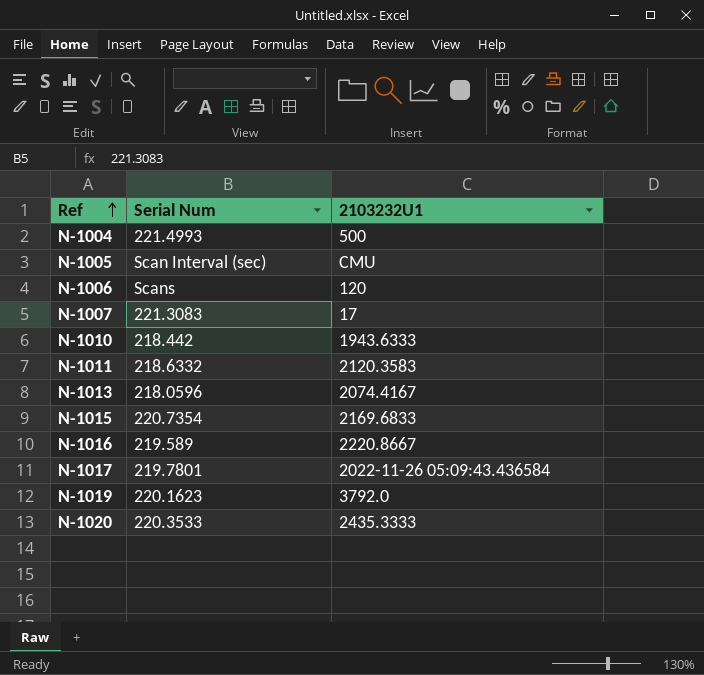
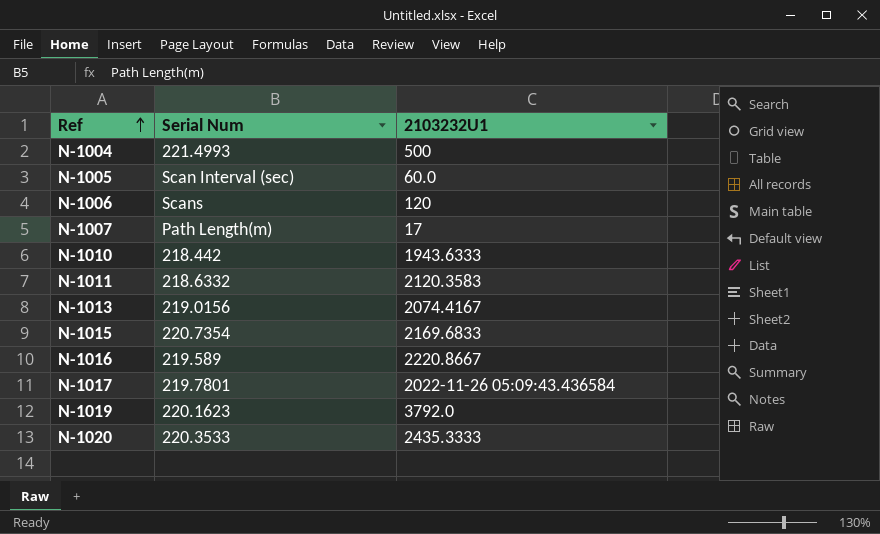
N-1005 | 2103232U1: CMU -> 60.0
N-1007 | Serial Num: 221.3083 -> Path Length(m)
N-1013 | Serial Num: 218.0596 -> 219.0156

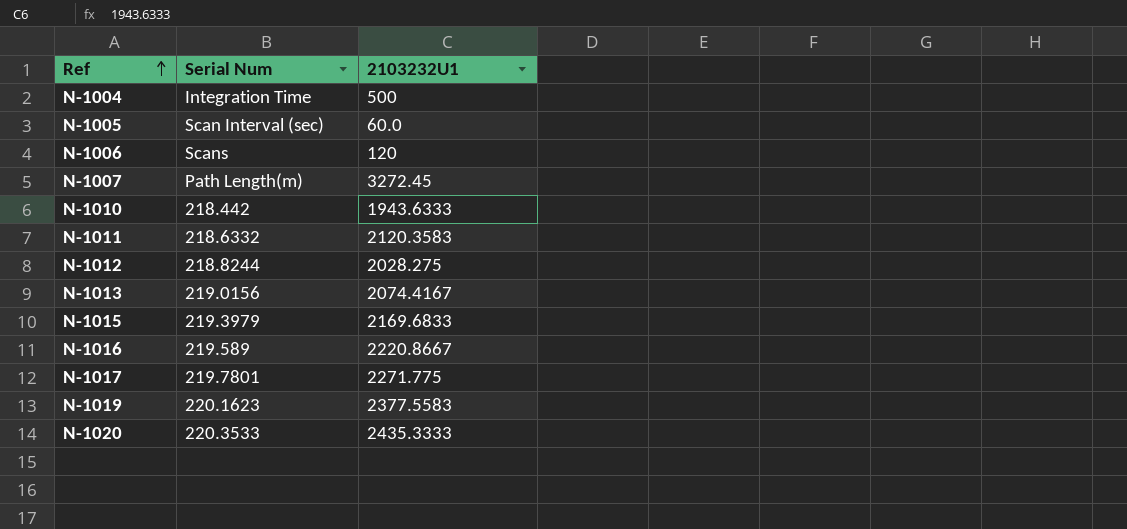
N-1004 | Serial Num: 221.4993 -> Integration Time
N-1007 | 2103232U1: 17 -> 3272.45
row N-1012: none -> 218.8244 | 2028.275
N-1015 | Serial Num: 220.7354 -> 219.3979
N-1017 | 2103232U1: 2022-11-26 05:09:43.436584 -> 2271.775
N-1019 | 2103232U1: 3792.0 -> 2377.5583

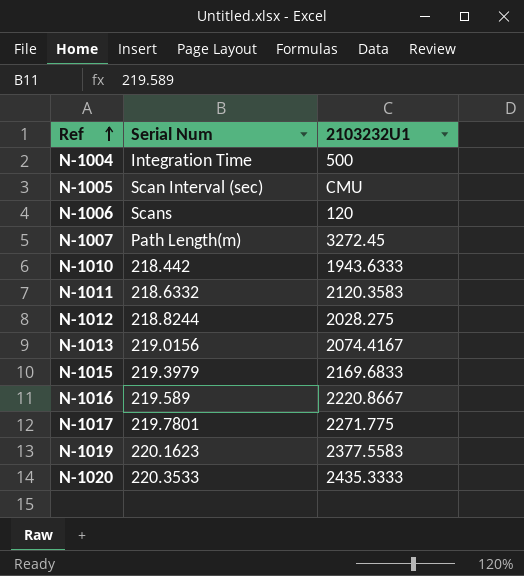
N-1005 | 2103232U1: 60.0 -> CMU

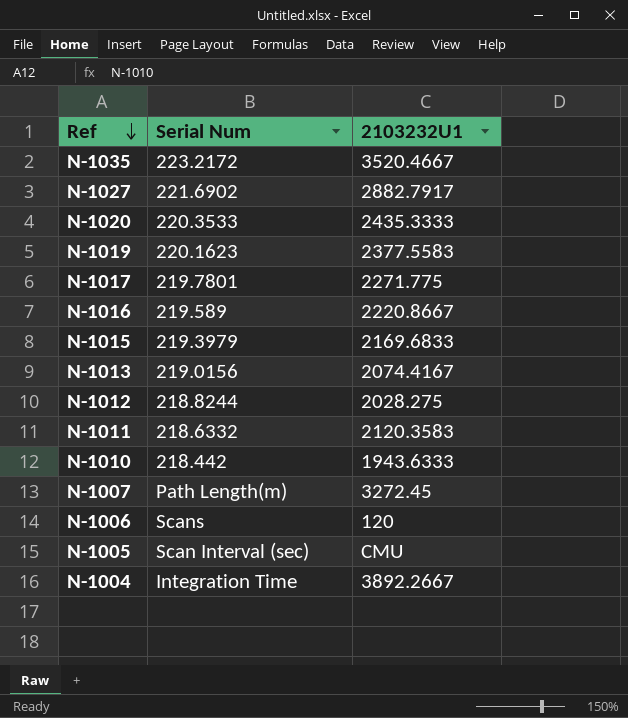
row order: Ref ascending -> Ref descending
row N-1035: none -> 223.2172 | 3520.4667
row N-1027: none -> 221.6902 | 2882.7917
N-1004 | 2103232U1: 500 -> 3892.2667

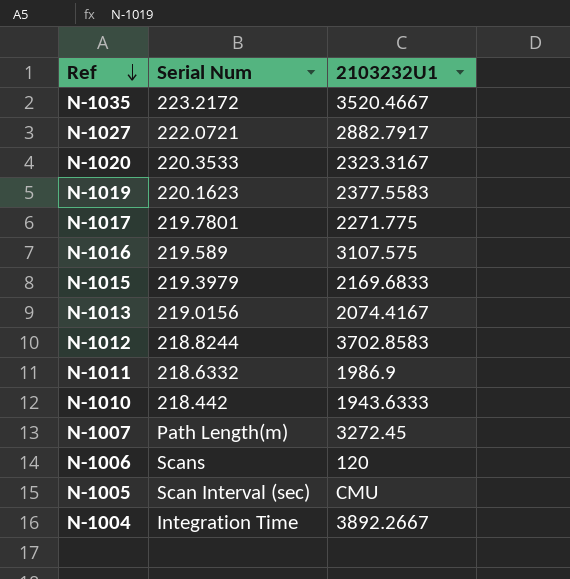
N-1027 | Serial Num: 221.6902 -> 222.0721
N-1020 | 2103232U1: 2435.3333 -> 2323.3167
N-1016 | 2103232U1: 2220.8667 -> 3107.575
N-1012 | 2103232U1: 2028.275 -> 3702.8583
N-1011 | 2103232U1: 2120.3583 -> 1986.9

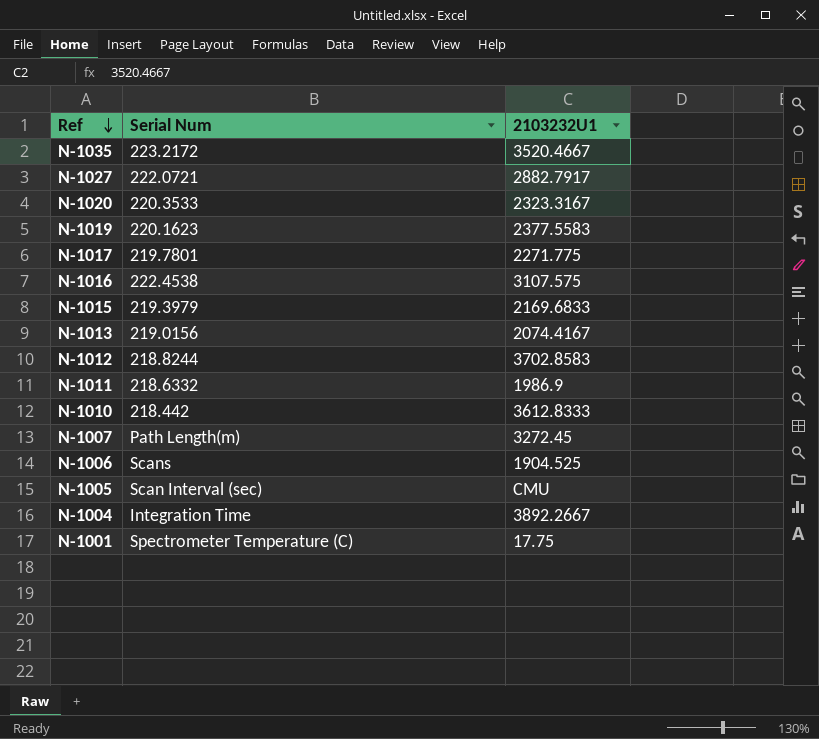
N-1016 | Serial Num: 219.589 -> 222.4538
N-1010 | 2103232U1: 1943.6333 -> 3612.8333
N-1006 | 2103232U1: 120 -> 1904.525
row N-1001: none -> Spectrometer Temperature (C) | 17.75

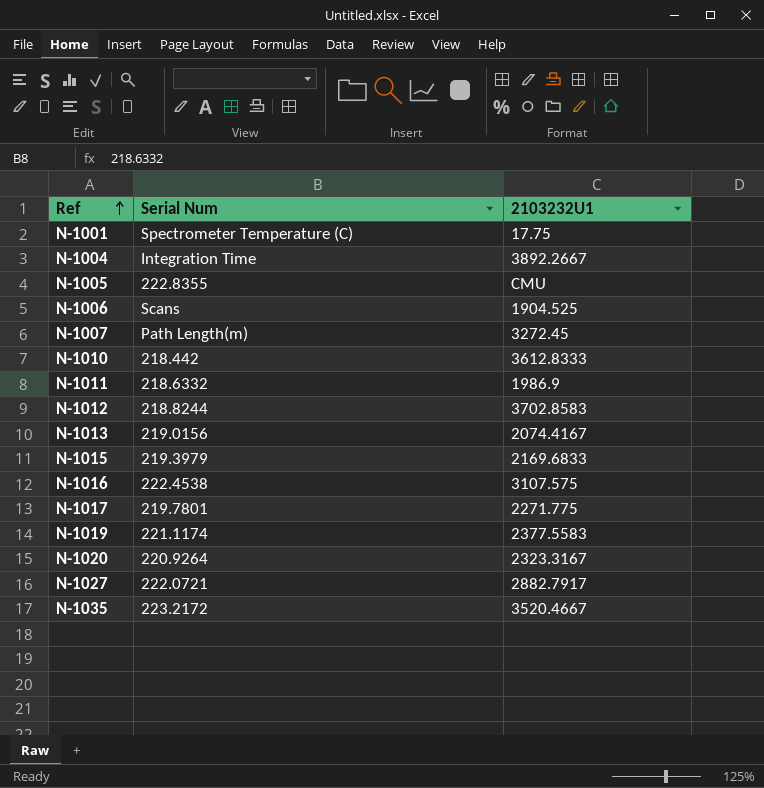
row order: Ref descending -> Ref ascending
N-1005 | Serial Num: Scan Interval (sec) -> 222.8355
N-1019 | Serial Num: 220.1623 -> 221.1174
N-1020 | Serial Num: 220.3533 -> 220.9264

